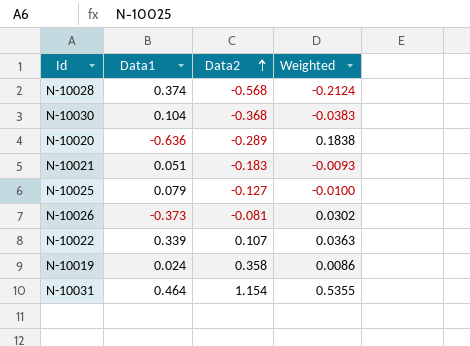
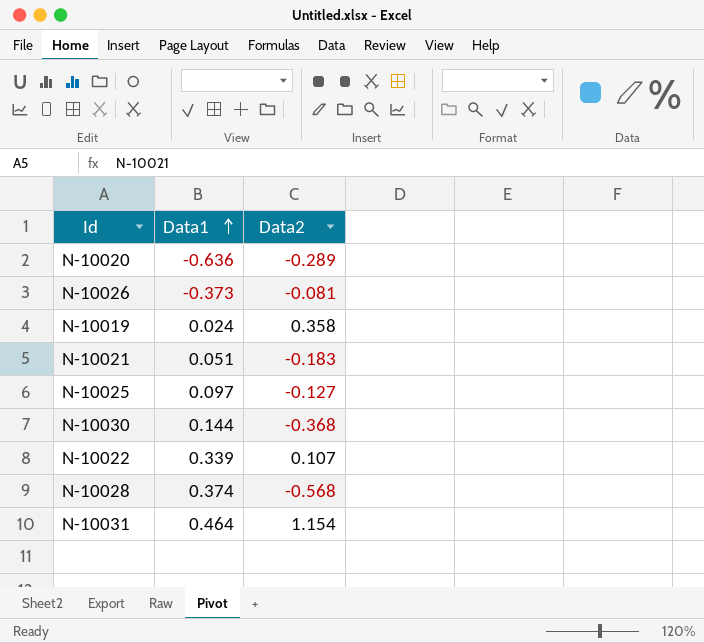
row order: Data2 ascending -> Data1 ascending
column Weighted | formula: [Data1] * [Data2] -> none
N-10025 | Data1: 0.079 -> 0.097
N-10030 | Data1: 0.104 -> 0.144

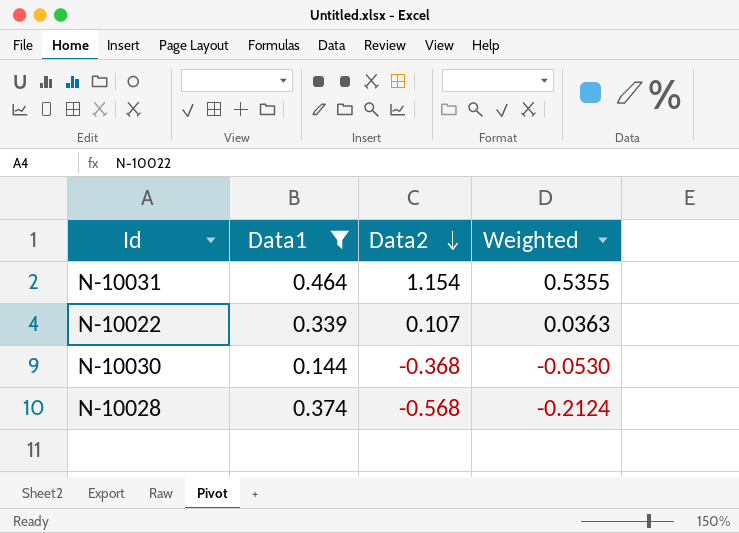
filter: none -> Data1 >= 0.144
row order: Data1 ascending -> Data2 descending
column Weighted | formula: none -> [Data1] * [Data2]

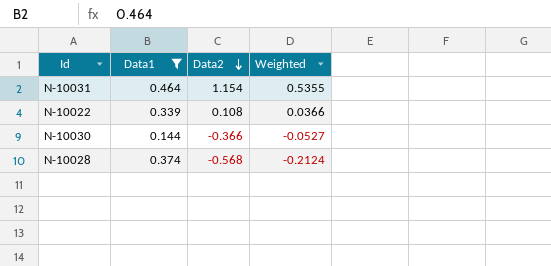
N-10022 | Data2: 0.107 -> 0.108
N-10022 | Weighted: 0.0363 -> 0.0366
N-10030 | Data2: -0.368 -> -0.366
N-10030 | Weighted: -0.0530 -> -0.0527

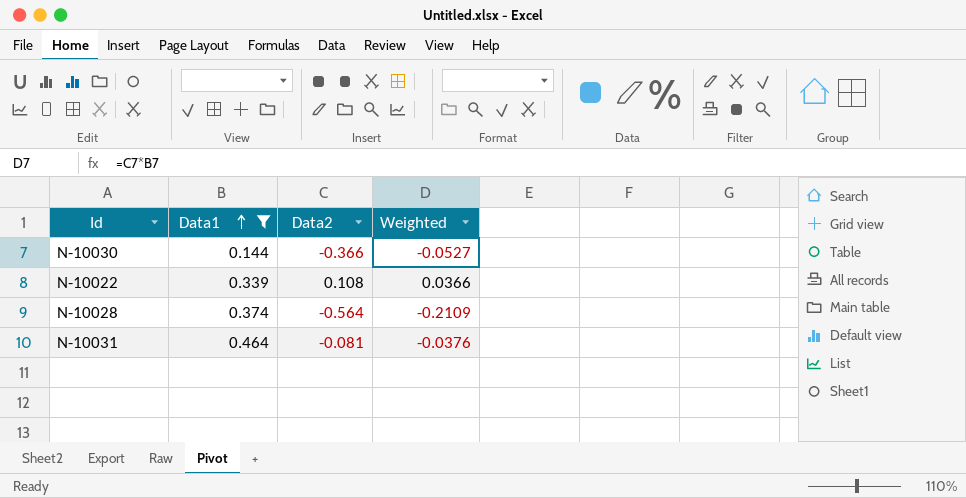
row order: Data2 descending -> Data1 ascending
N-10028 | Data2: -0.568 -> -0.564
N-10028 | Weighted: -0.2124 -> -0.2109
N-10031 | Data2: 1.154 -> -0.081
N-10031 | Weighted: 0.5355 -> -0.0376

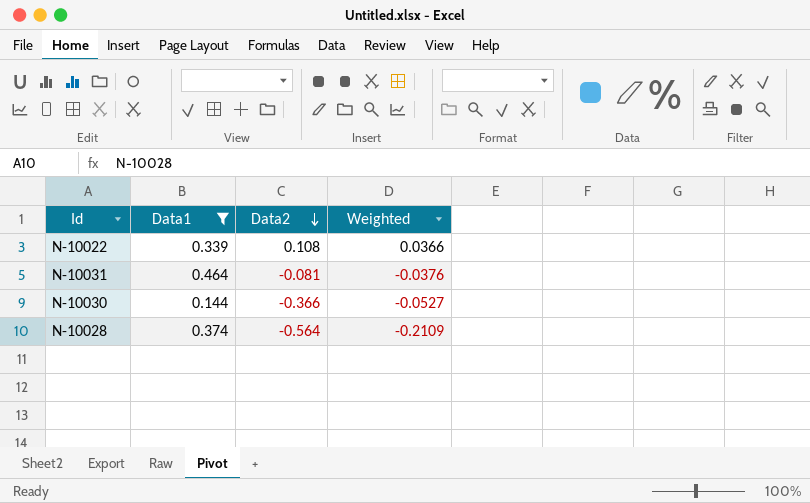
row order: Data1 ascending -> Data2 descending

